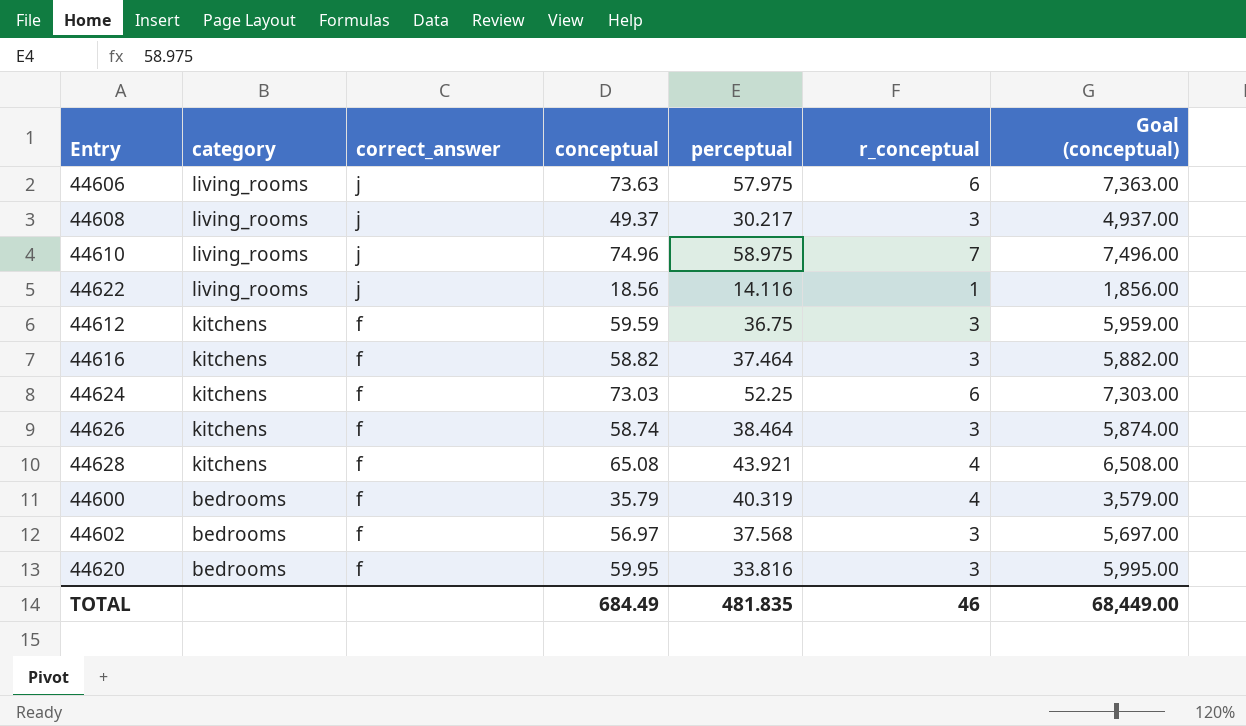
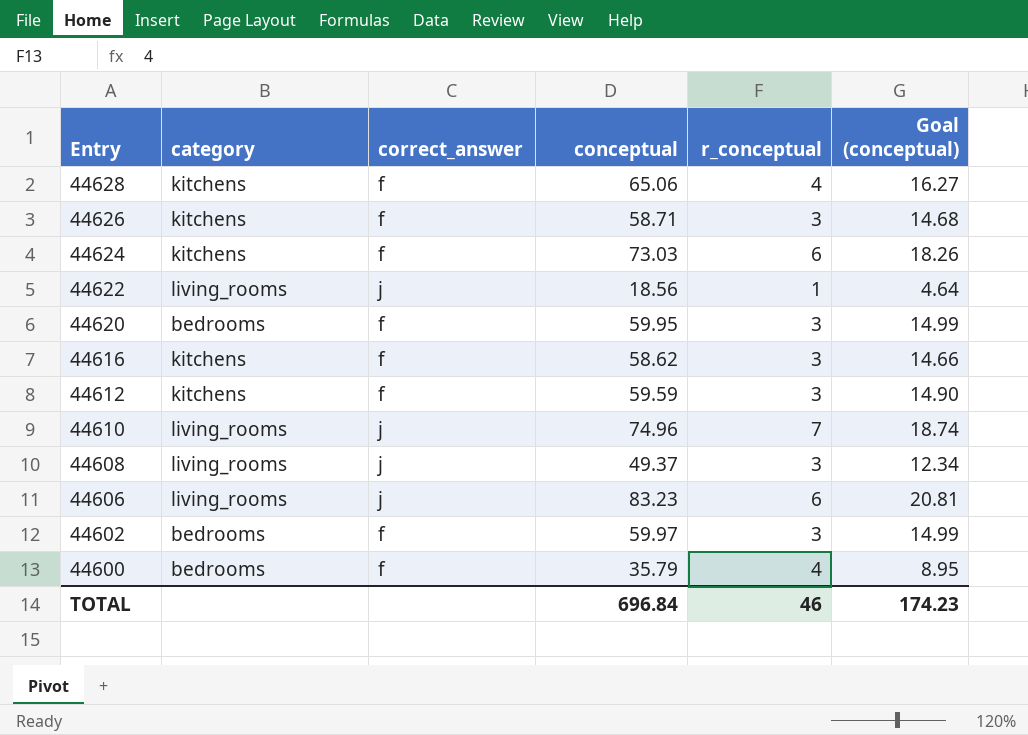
row order: category descending -> Entry descending
column perceptual | position: 5 -> none
column Goal (conceptual) | formula: [conceptual] * 100 -> [conceptual] * 0.25
44628 | conceptual: 65.08 -> 65.06
44626 | conceptual: 58.74 -> 58.71
44616 | conceptual: 58.82 -> 58.62
44606 | conceptual: 73.63 -> 83.23
44602 | conceptual: 56.97 -> 59.97
TOTAL | conceptual: 684.49 -> 696.84
TOTAL | Goal (conceptual): 68,449.00 -> 174.23

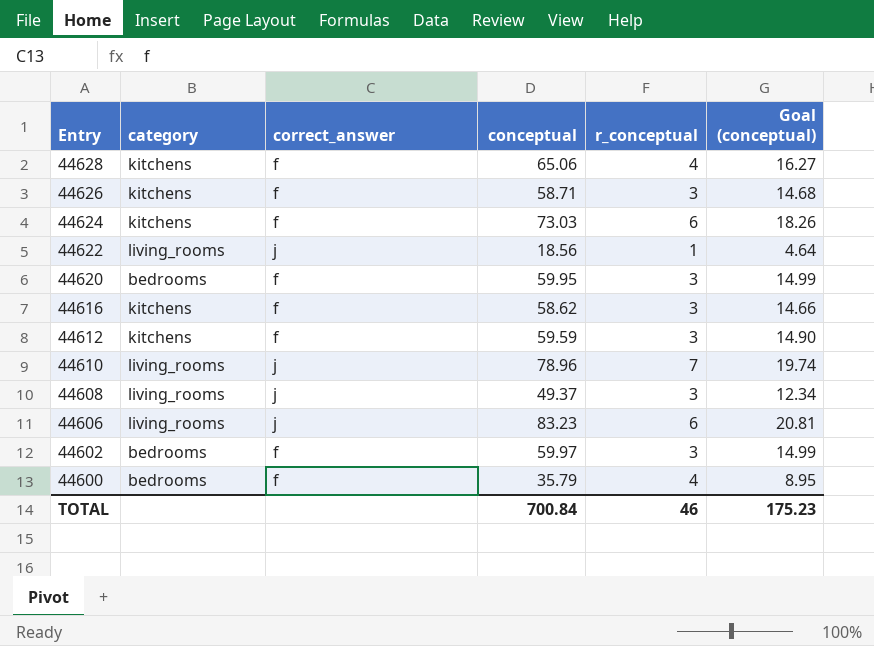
44610 | conceptual: 74.96 -> 78.96
44610 | Goal (conceptual): 18.74 -> 19.74
TOTAL | conceptual: 696.84 -> 700.84
TOTAL | Goal (conceptual): 174.23 -> 175.23

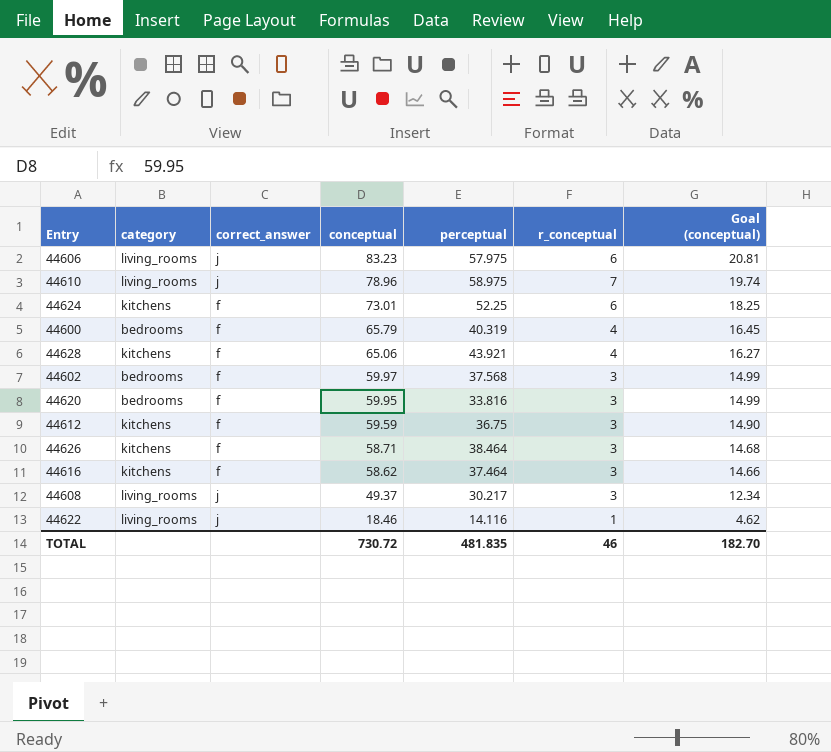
row order: Entry descending -> conceptual descending
column perceptual | position: none -> 5
44624 | conceptual: 73.03 -> 73.01
44624 | Goal (conceptual): 18.26 -> 18.25
44600 | conceptual: 35.79 -> 65.79
44600 | Goal (conceptual): 8.95 -> 16.45
44622 | conceptual: 18.56 -> 18.46
44622 | Goal (conceptual): 4.64 -> 4.62
TOTAL | conceptual: 700.84 -> 730.72
TOTAL | Goal (conceptual): 175.23 -> 182.70

